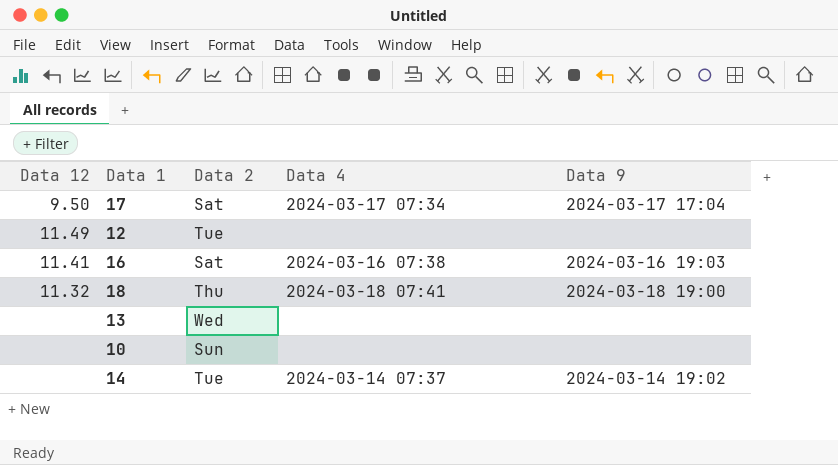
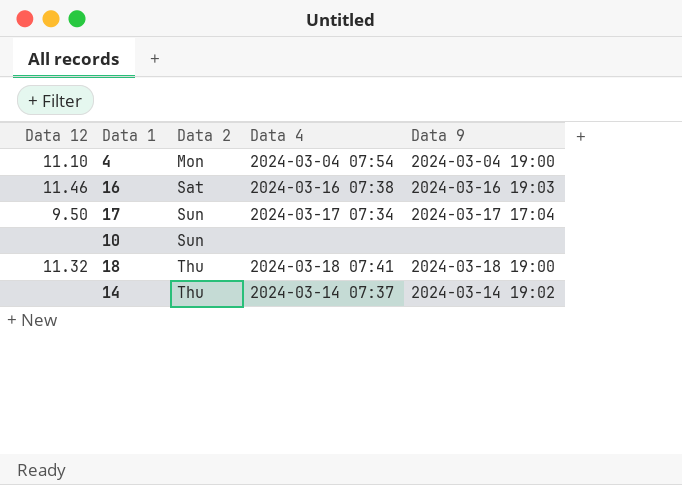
row order: none -> Data 2 ascending
row 12: 11.49 | Tue | none | none -> none
row 13: none | Wed | none | none -> none
row 4: none -> 11.10 | Mon | 2024-03-04 07:54 | 2024-03-04 19:00
16 | Data 12: 11.41 -> 11.46
17 | Data 2: Sat -> Sun
14 | Data 2: Tue -> Thu

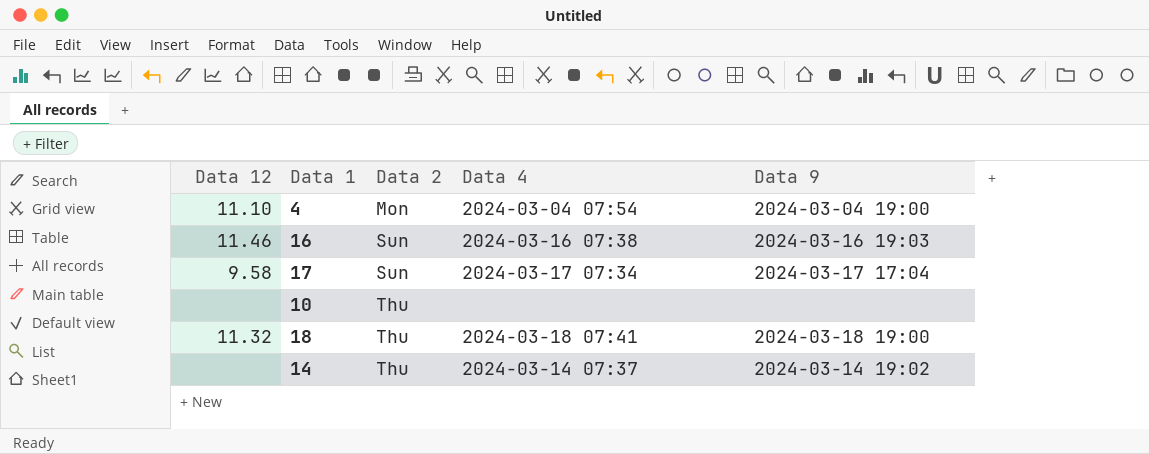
16 | Data 2: Sat -> Sun
17 | Data 12: 9.50 -> 9.58
10 | Data 2: Sun -> Thu

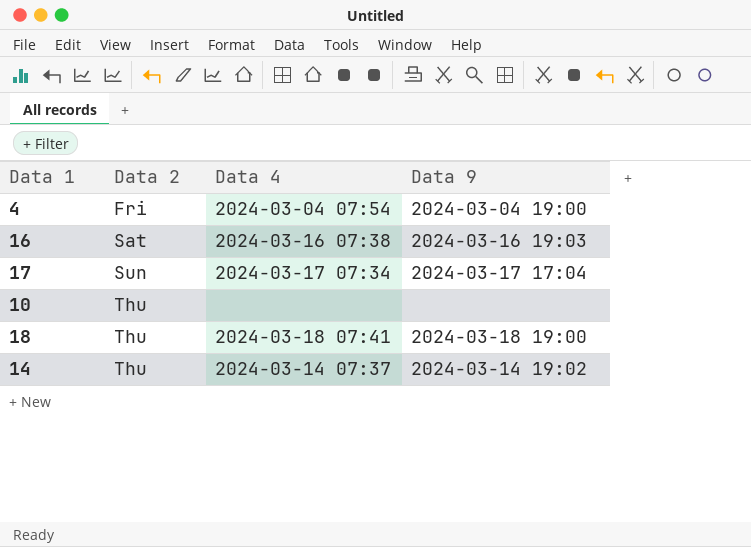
column Data 12 | position: 1 -> none
4 | Data 2: Mon -> Fri
16 | Data 2: Sun -> Sat

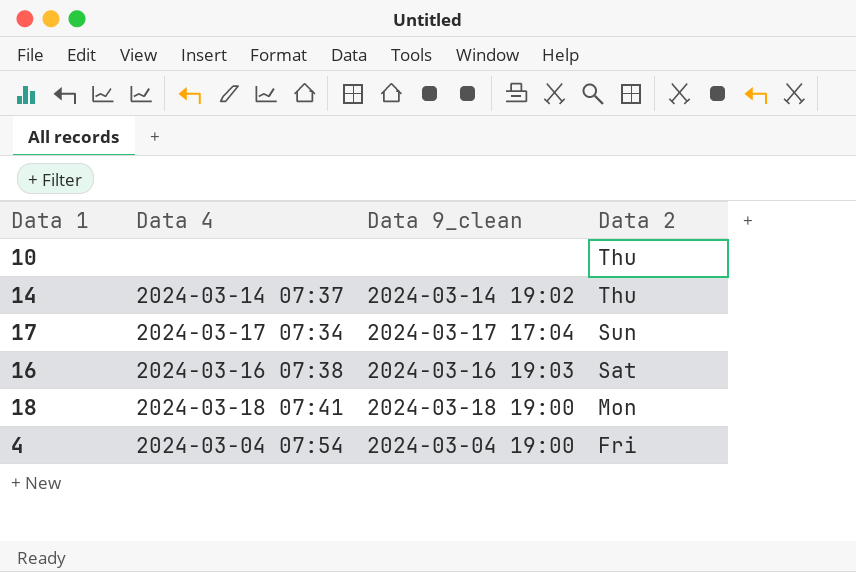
row order: Data 2 ascending -> Data 2 descending
column name: Data 9 -> Data 9_clean
column Data 2 | position: 2 -> 4
18 | Data 2: Thu -> Mon

